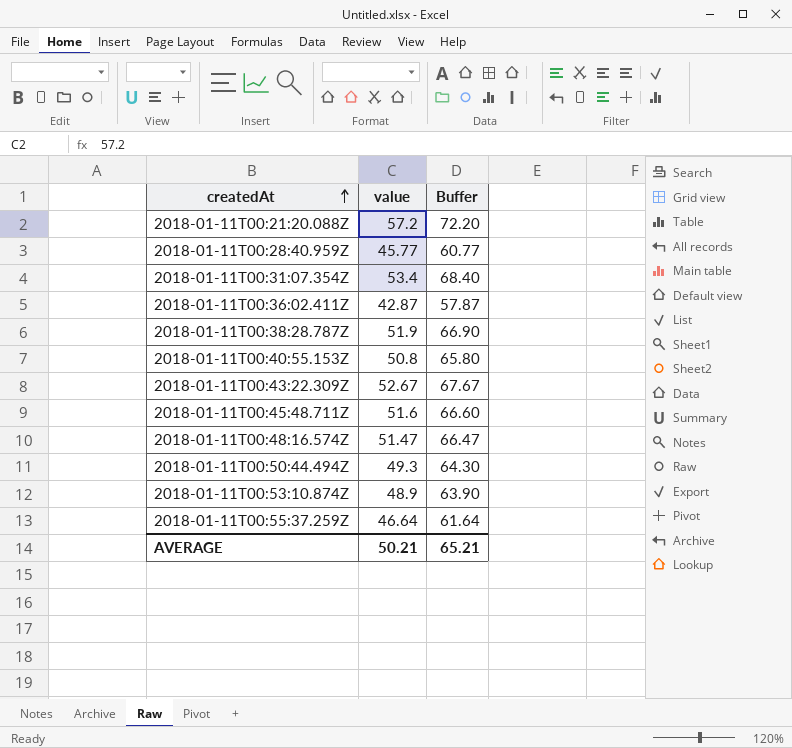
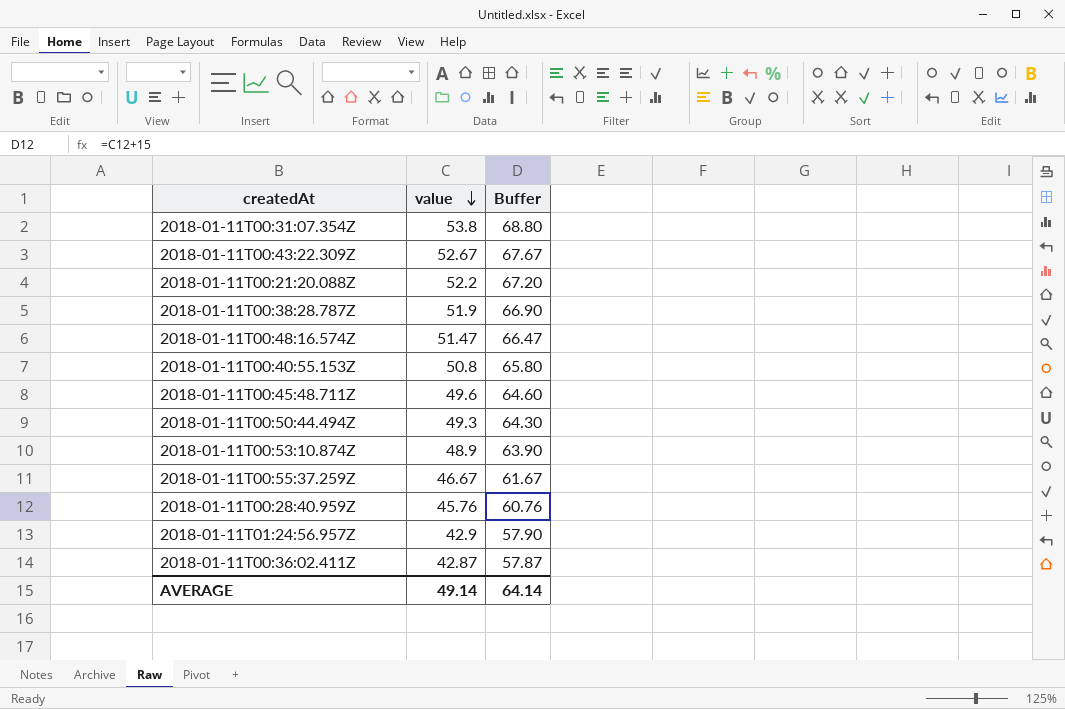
row order: createdAt ascending -> value descending
2018-01-11T00:31:07.354Z | value: 53.4 -> 53.8
2018-01-11T00:31:07.354Z | Buffer: 68.40 -> 68.80
2018-01-11T00:21:20.088Z | value: 57.2 -> 52.2
2018-01-11T00:21:20.088Z | Buffer: 72.20 -> 67.20
2018-01-11T00:45:48.711Z | value: 51.6 -> 49.6
2018-01-11T00:45:48.711Z | Buffer: 66.60 -> 64.60
2018-01-11T00:55:37.259Z | value: 46.64 -> 46.67
2018-01-11T00:55:37.259Z | Buffer: 61.64 -> 61.67
2018-01-11T00:28:40.959Z | value: 45.77 -> 45.76
2018-01-11T00:28:40.959Z | Buffer: 60.77 -> 60.76
row 2018-01-11T01:24:56.957Z: none -> 42.9 | 57.90
AVERAGE | value: 50.21 -> 49.14
AVERAGE | Buffer: 65.21 -> 64.14

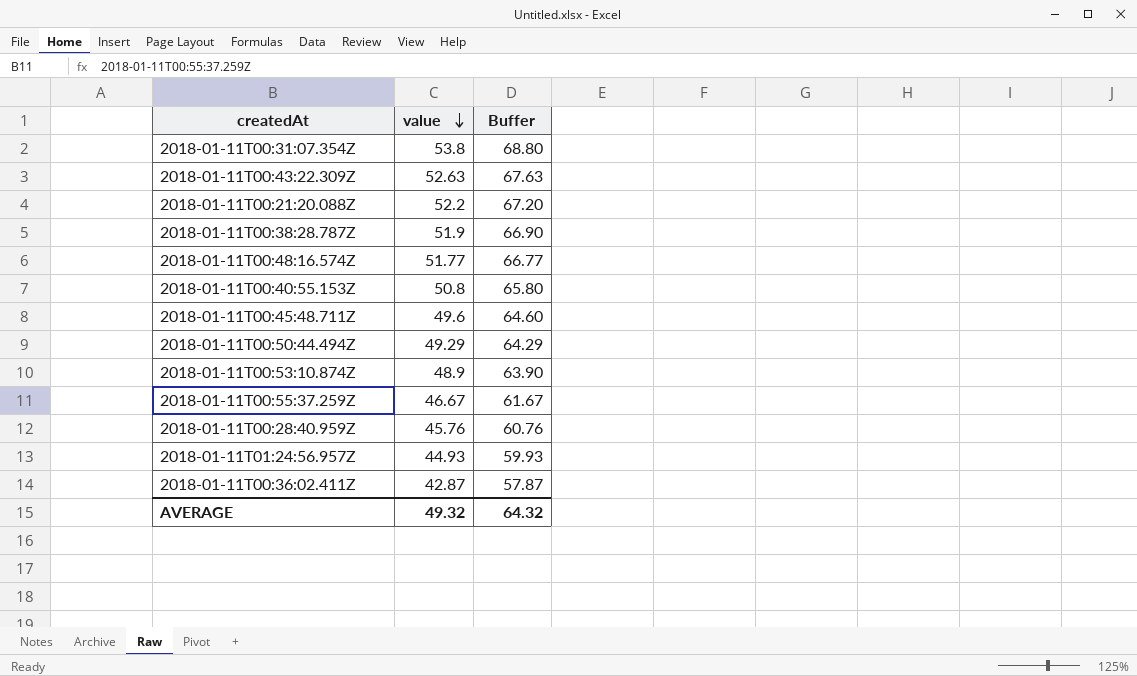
2018-01-11T00:43:22.309Z | value: 52.67 -> 52.63
2018-01-11T00:43:22.309Z | Buffer: 67.67 -> 67.63
2018-01-11T00:48:16.574Z | value: 51.47 -> 51.77
2018-01-11T00:48:16.574Z | Buffer: 66.47 -> 66.77
2018-01-11T00:50:44.494Z | value: 49.3 -> 49.29
2018-01-11T00:50:44.494Z | Buffer: 64.30 -> 64.29
2018-01-11T01:24:56.957Z | value: 42.9 -> 44.93
2018-01-11T01:24:56.957Z | Buffer: 57.90 -> 59.93
AVERAGE | value: 49.14 -> 49.32
AVERAGE | Buffer: 64.14 -> 64.32

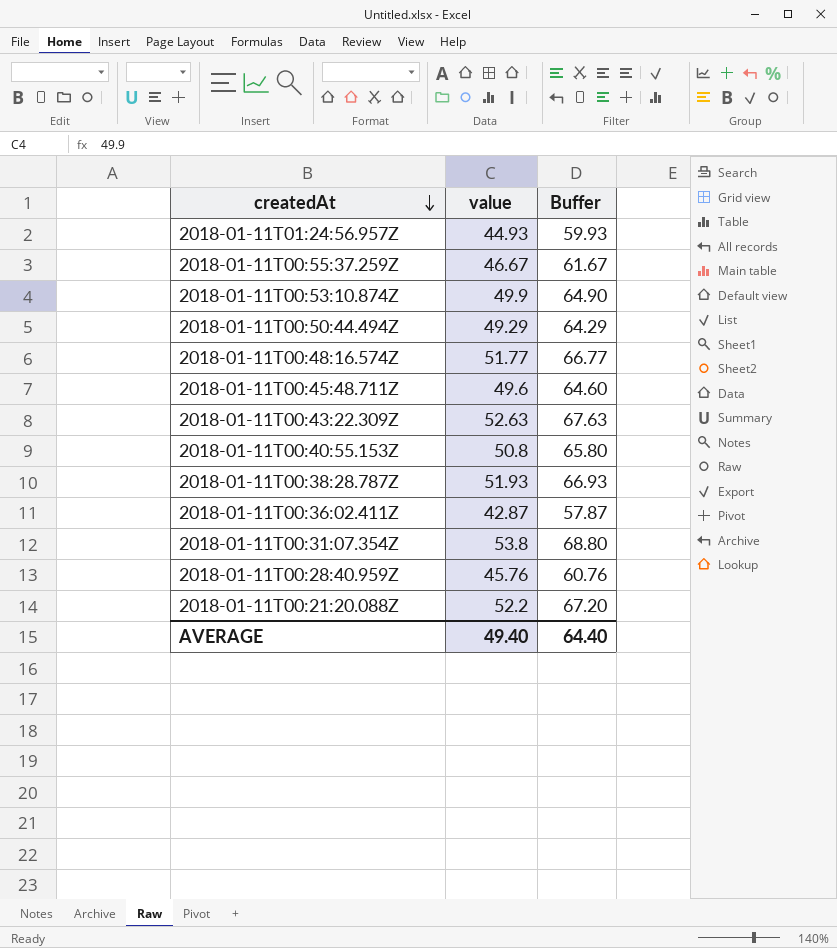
row order: value descending -> createdAt descending
2018-01-11T00:53:10.874Z | value: 48.9 -> 49.9
2018-01-11T00:53:10.874Z | Buffer: 63.90 -> 64.90
2018-01-11T00:38:28.787Z | value: 51.9 -> 51.93
2018-01-11T00:38:28.787Z | Buffer: 66.90 -> 66.93
AVERAGE | value: 49.32 -> 49.40
AVERAGE | Buffer: 64.32 -> 64.40

